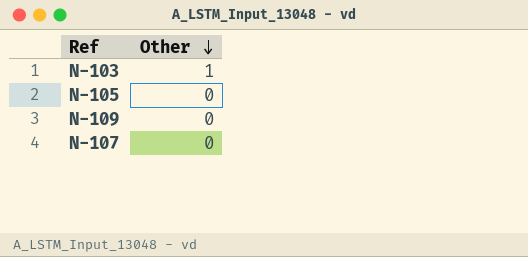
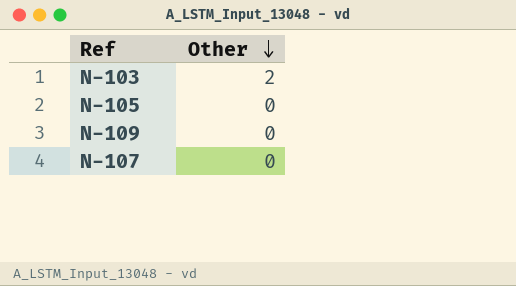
N-103 | Other: 1 -> 2

